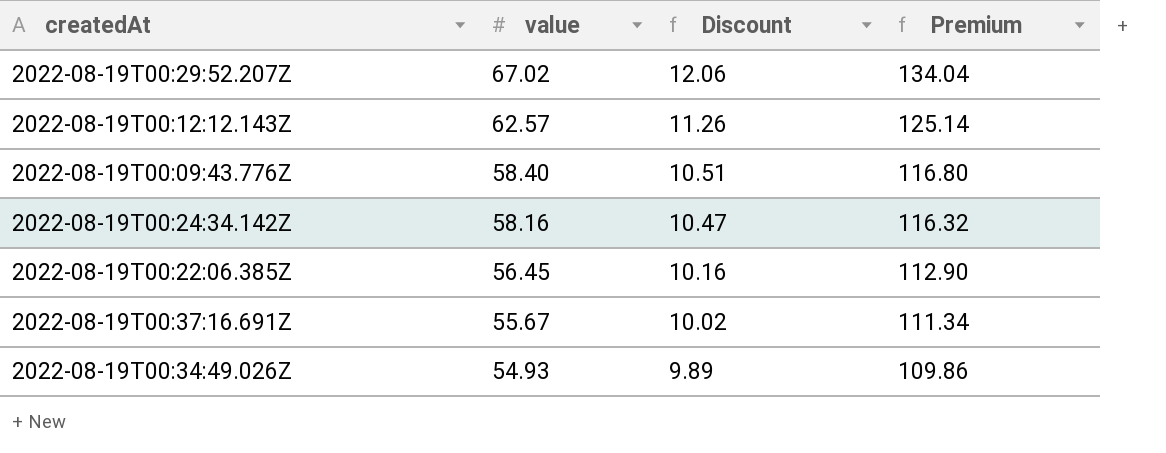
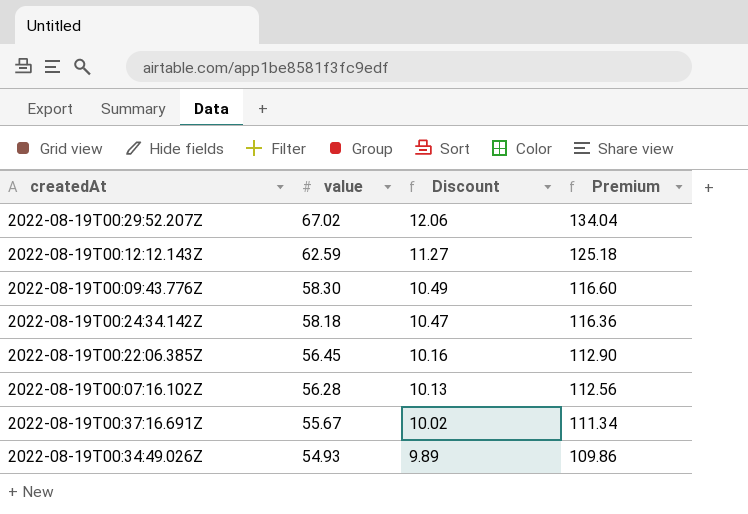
2022-08-19T00:12:12.143Z | value: 62.57 -> 62.59
2022-08-19T00:12:12.143Z | Discount: 11.26 -> 11.27
2022-08-19T00:12:12.143Z | Premium: 125.14 -> 125.18
2022-08-19T00:09:43.776Z | value: 58.40 -> 58.30
2022-08-19T00:09:43.776Z | Discount: 10.51 -> 10.49
2022-08-19T00:09:43.776Z | Premium: 116.80 -> 116.60
2022-08-19T00:24:34.142Z | value: 58.16 -> 58.18
2022-08-19T00:24:34.142Z | Premium: 116.32 -> 116.36
row 2022-08-19T00:07:16.102Z: none -> 56.28 | 10.13 | 112.56

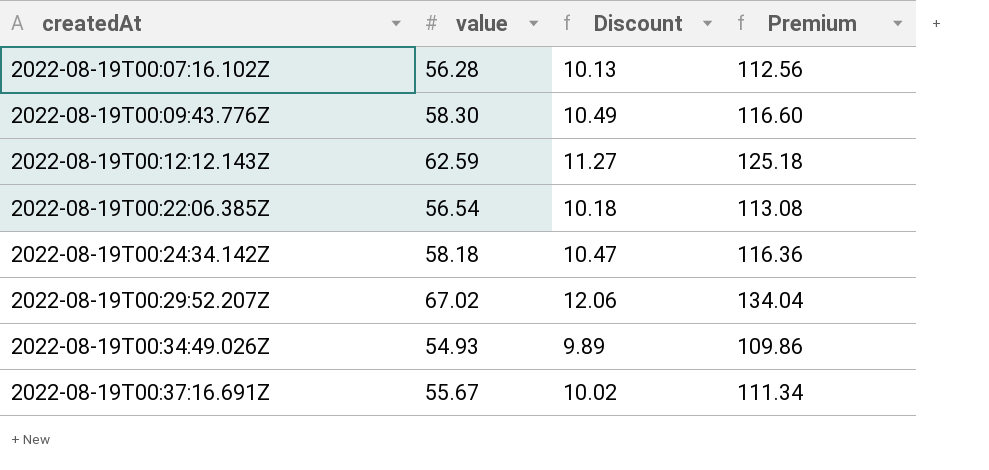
row order: value descending -> createdAt ascending
2022-08-19T00:22:06.385Z | value: 56.45 -> 56.54
2022-08-19T00:22:06.385Z | Discount: 10.16 -> 10.18
2022-08-19T00:22:06.385Z | Premium: 112.90 -> 113.08

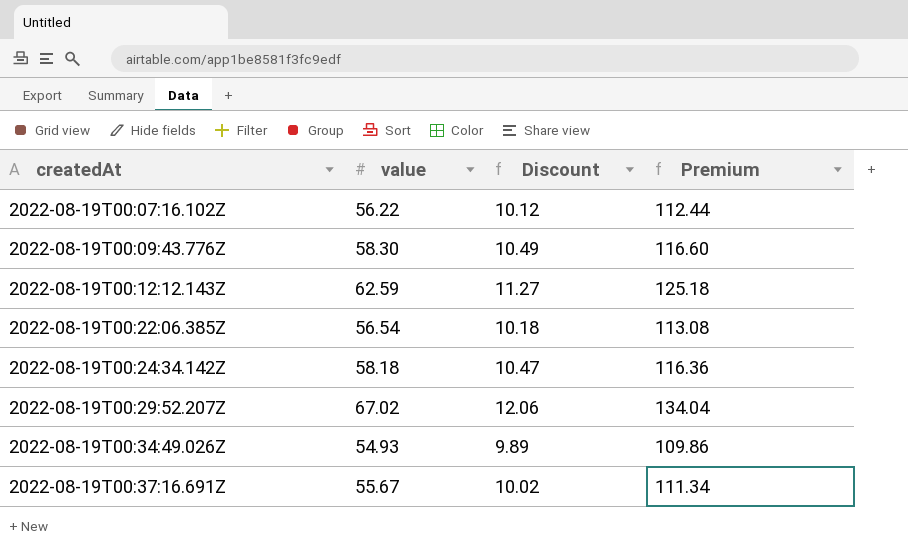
2022-08-19T00:07:16.102Z | value: 56.28 -> 56.22
2022-08-19T00:07:16.102Z | Discount: 10.13 -> 10.12
2022-08-19T00:07:16.102Z | Premium: 112.56 -> 112.44

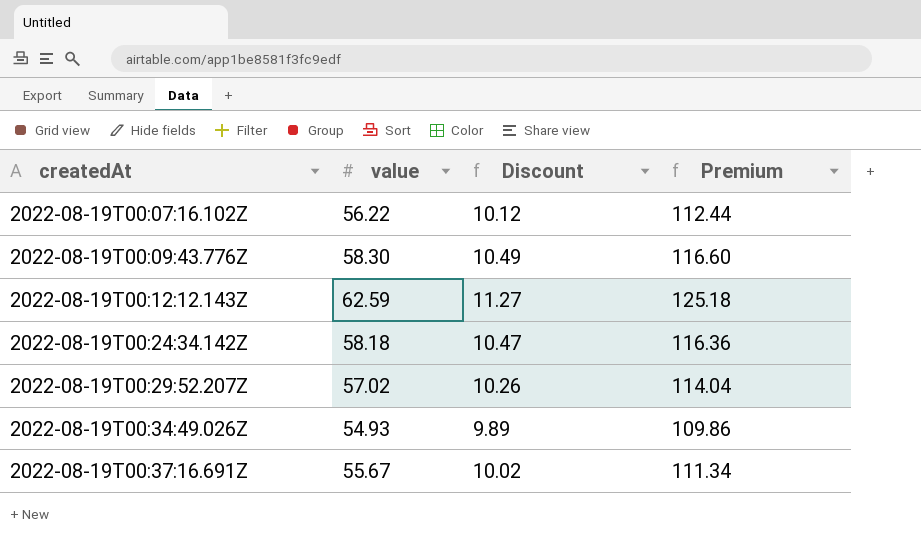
row 2022-08-19T00:22:06.385Z: 56.54 | 10.18 | 113.08 -> none
2022-08-19T00:29:52.207Z | value: 67.02 -> 57.02
2022-08-19T00:29:52.207Z | Discount: 12.06 -> 10.26
2022-08-19T00:29:52.207Z | Premium: 134.04 -> 114.04

